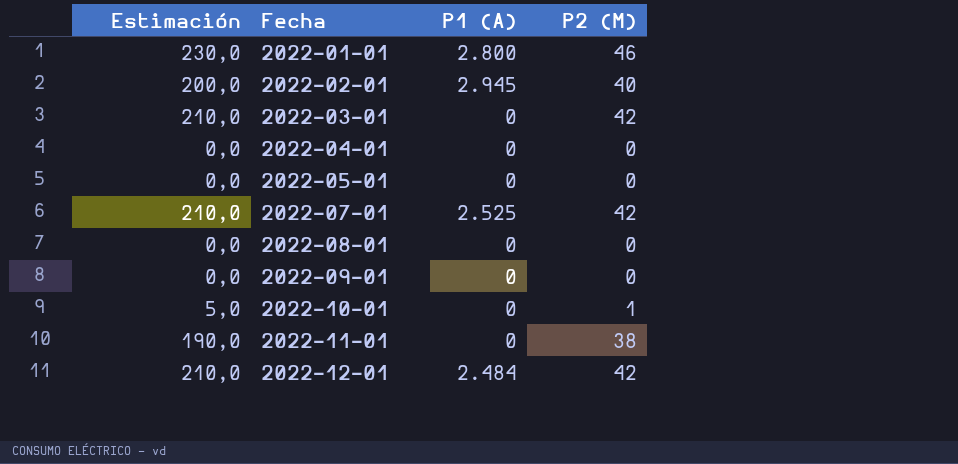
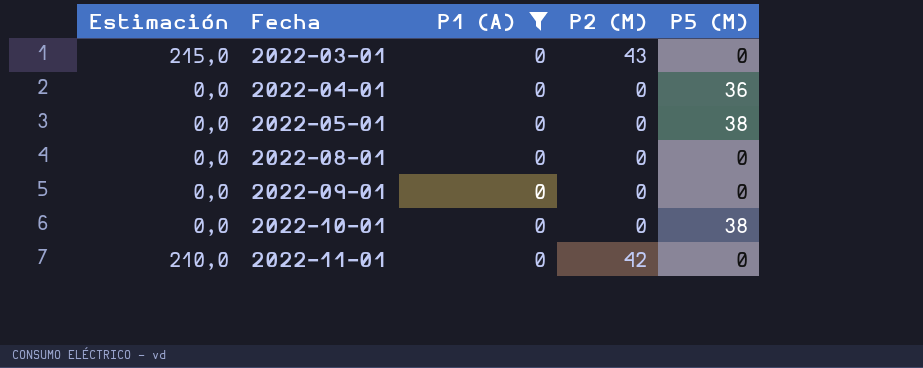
filter: none -> P1 (A) = 0
column P5 (M) | position: none -> 5
2022-03-01 | Estimación: 210,0 -> 215,0
2022-03-01 | P2 (M): 42 -> 43
2022-10-01 | Estimación: 5,0 -> 0,0
2022-10-01 | P2 (M): 1 -> 0
2022-11-01 | Estimación: 190,0 -> 210,0
2022-11-01 | P2 (M): 38 -> 42

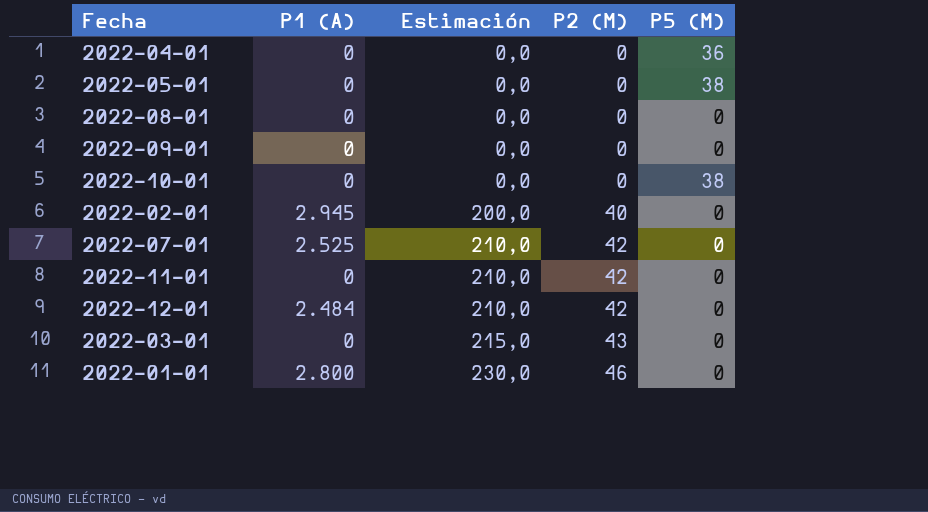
filter: P1 (A) = 0 -> none
row order: Fecha ascending -> Estimación ascending
column Estimación | position: 1 -> 3

